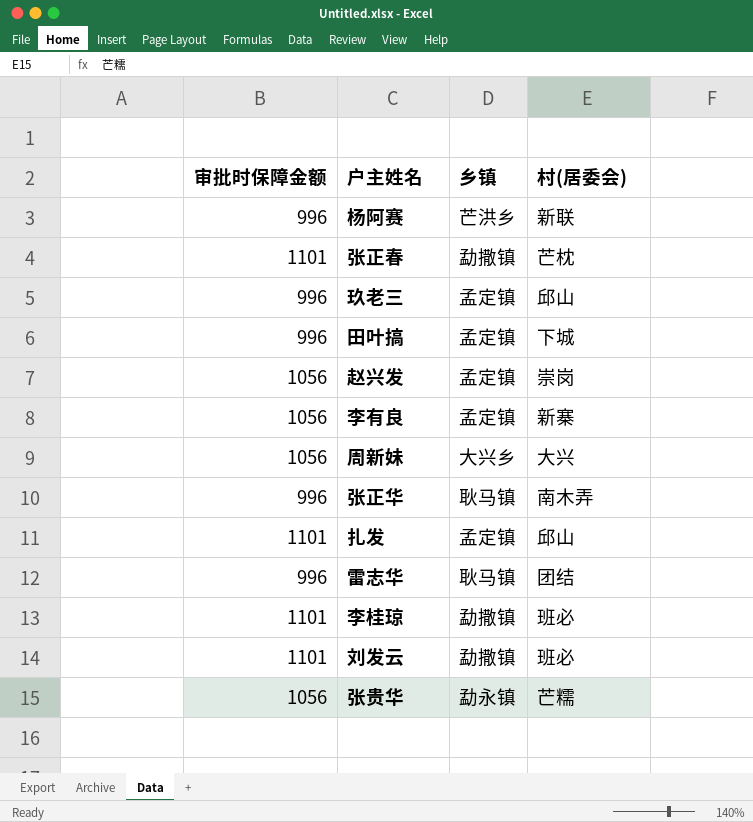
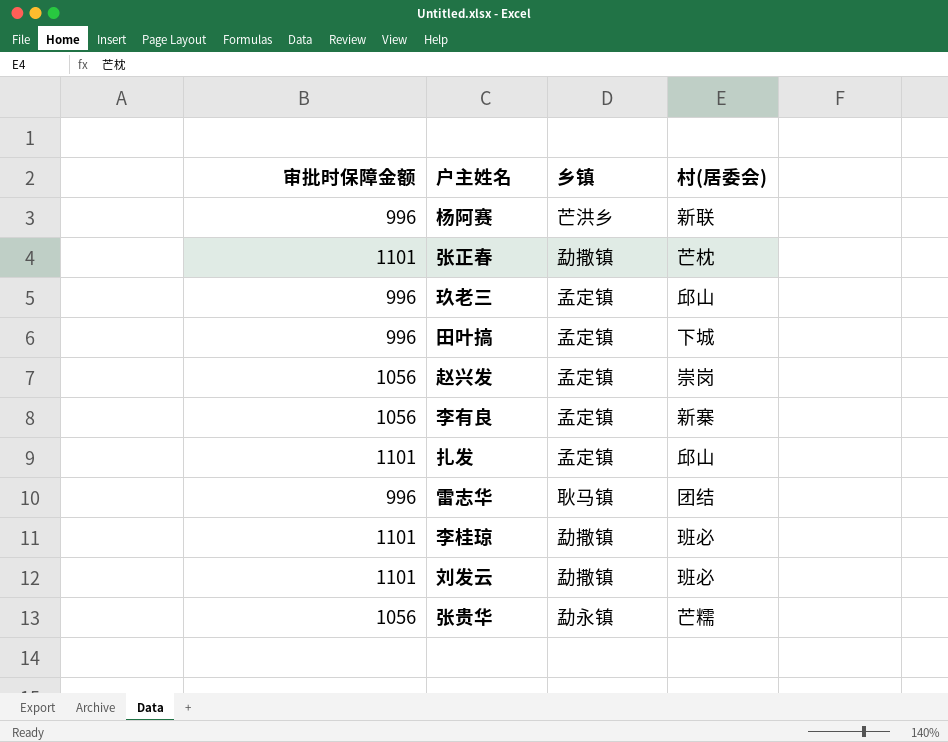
row 周新妹: 1056 | 大兴乡 | 大兴 -> none
row 张正华: 996 | 耿马镇 | 南木弄 -> none

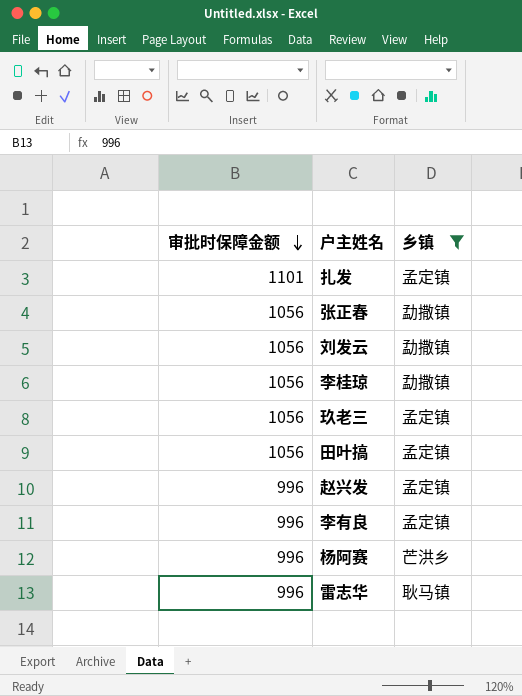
filter: none -> 乡镇 != 勐永镇
row order: none -> 审批时保障金额 descending
column 村(居委会) | position: 4 -> none
张正春 | 审批时保障金额: 1101 -> 1056
刘发云 | 审批时保障金额: 1101 -> 1056
李桂琼 | 审批时保障金额: 1101 -> 1056
玖老三 | 审批时保障金额: 996 -> 1056
田叶搞 | 审批时保障金额: 996 -> 1056
赵兴发 | 审批时保障金额: 1056 -> 996
李有良 | 审批时保障金额: 1056 -> 996

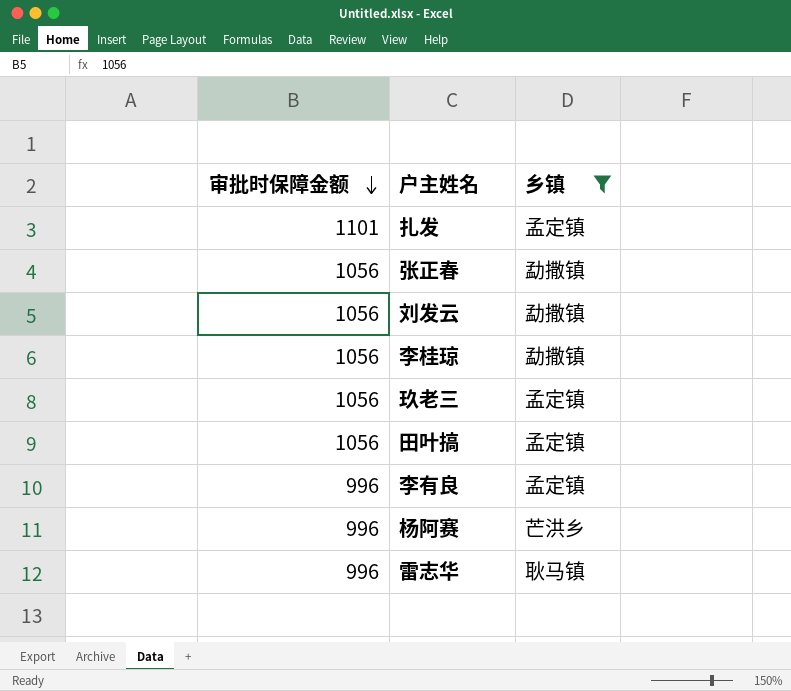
row 赵兴发: 996 | 孟定镇 -> none

